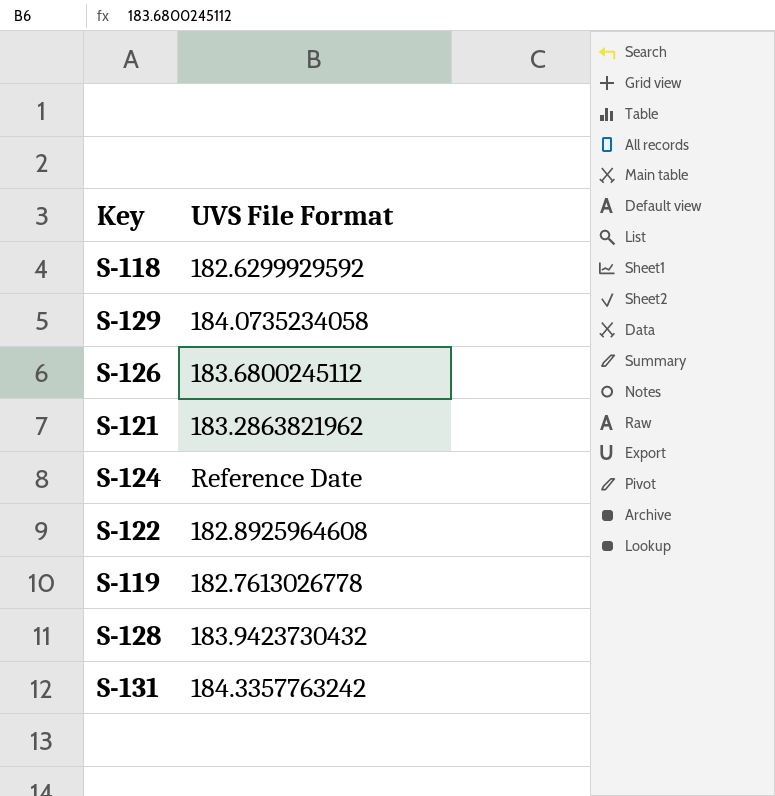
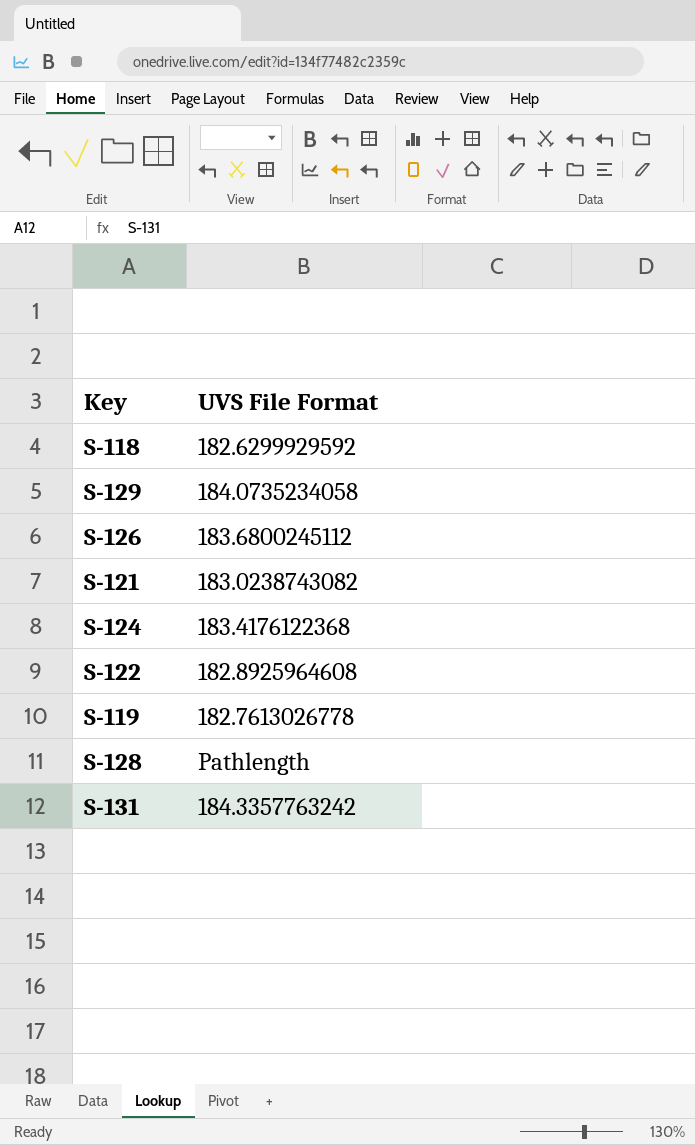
S-121 | UVS File Format: 183.2863821962 -> 183.0238743082
S-124 | UVS File Format: Reference Date -> 183.4176122368
S-128 | UVS File Format: 183.9423730432 -> Pathlength

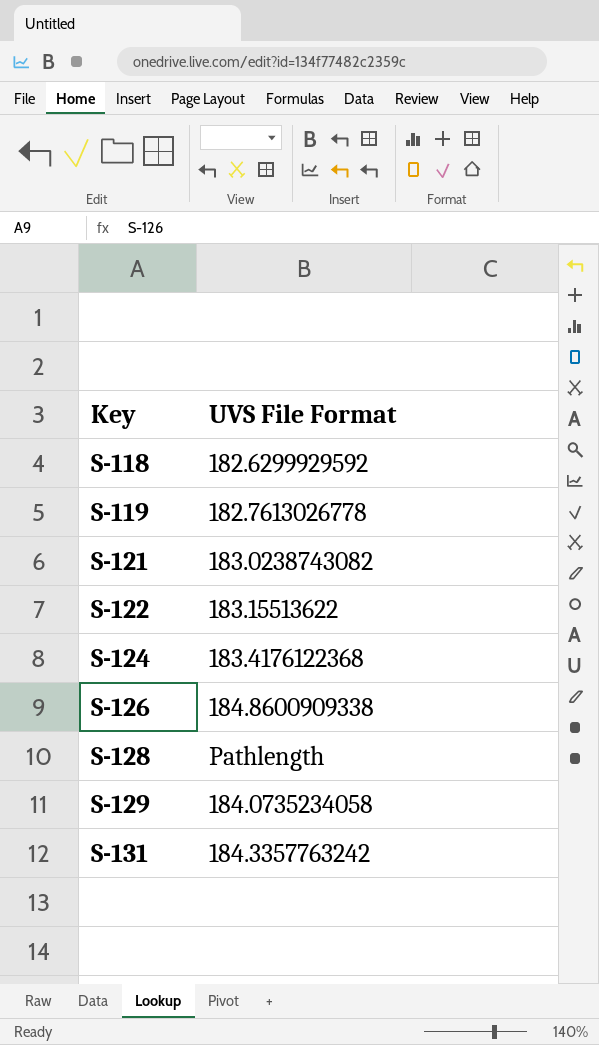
row order: none -> Key ascending
S-122 | UVS File Format: 182.8925964608 -> 183.15513622
S-126 | UVS File Format: 183.6800245112 -> 184.8600909338

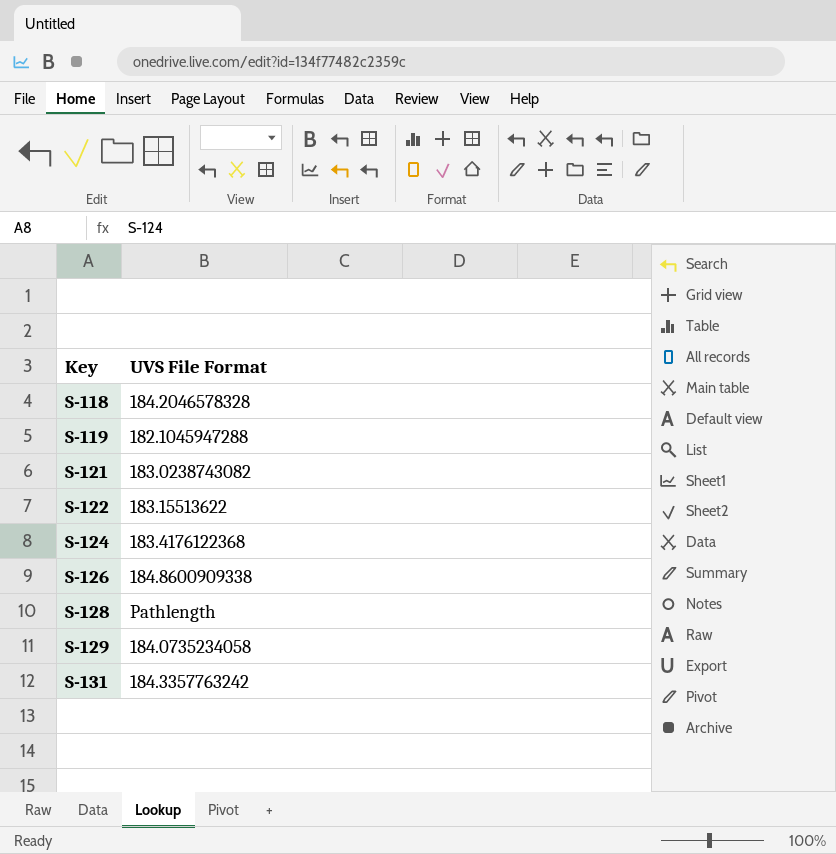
S-118 | UVS File Format: 182.6299929592 -> 184.2046578328
S-119 | UVS File Format: 182.7613026778 -> 182.1045947288

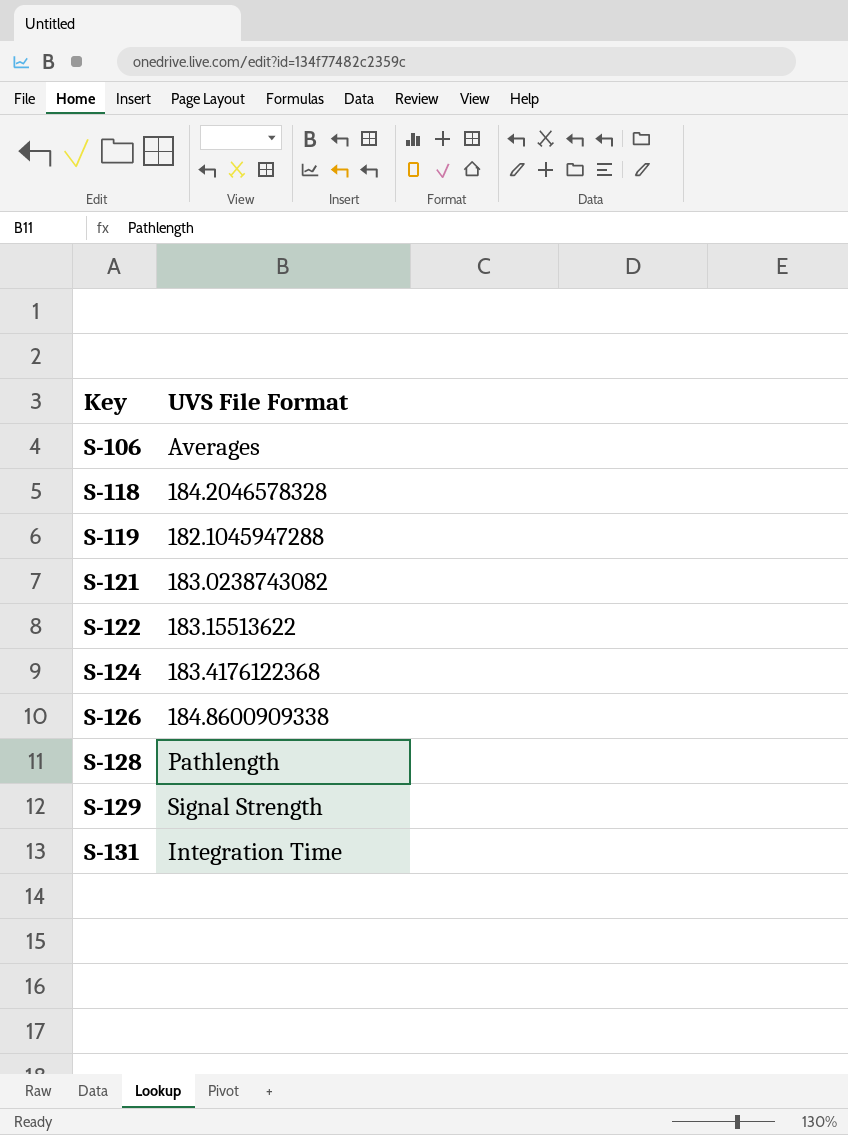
row S-106: none -> Averages
S-129 | UVS File Format: 184.0735234058 -> Signal Strength
S-131 | UVS File Format: 184.3357763242 -> Integration Time

